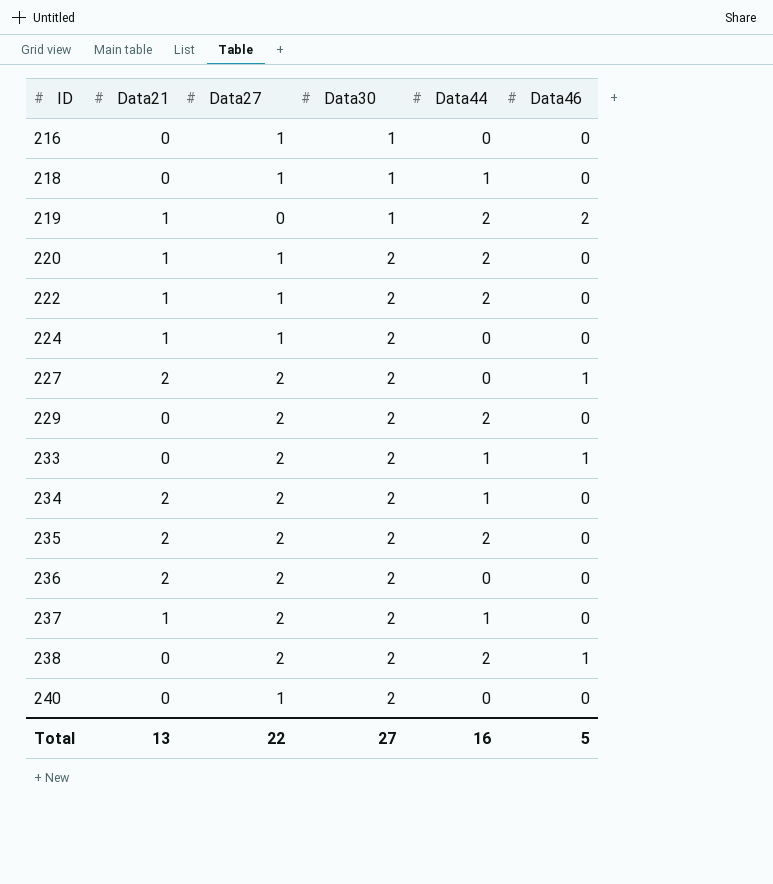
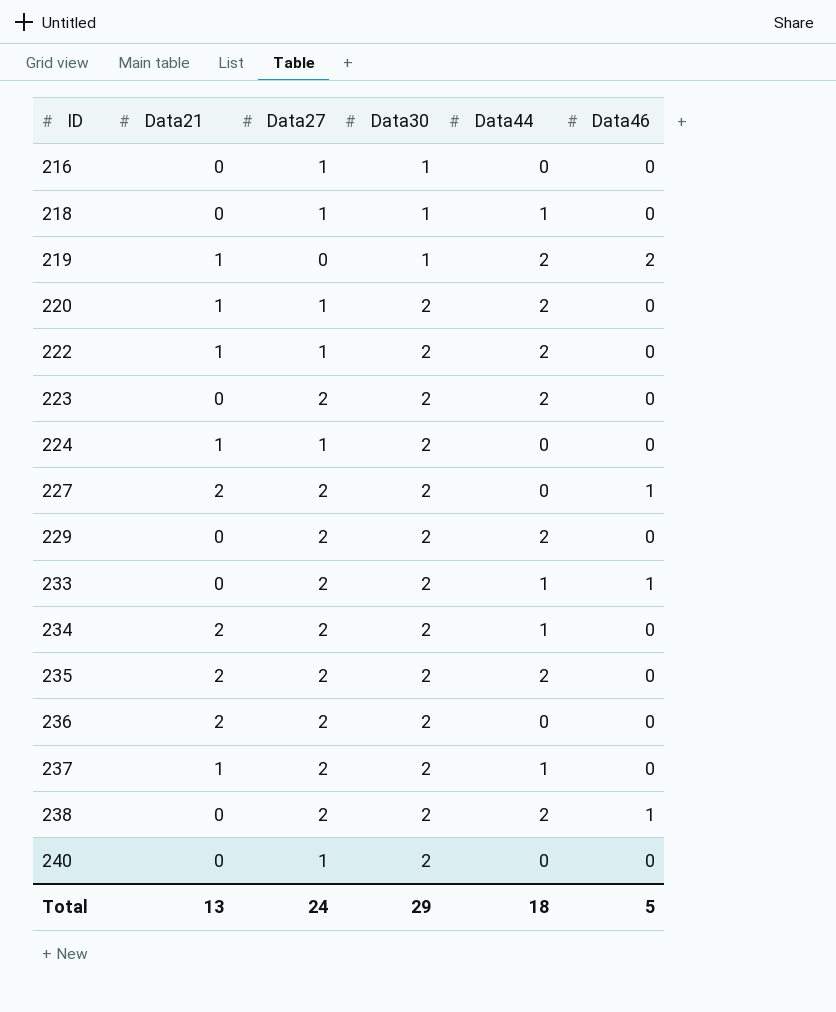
row 223: none -> 0 | 2 | 2 | 2 | 0
Total | Data27: 22 -> 24
Total | Data30: 27 -> 29
Total | Data44: 16 -> 18

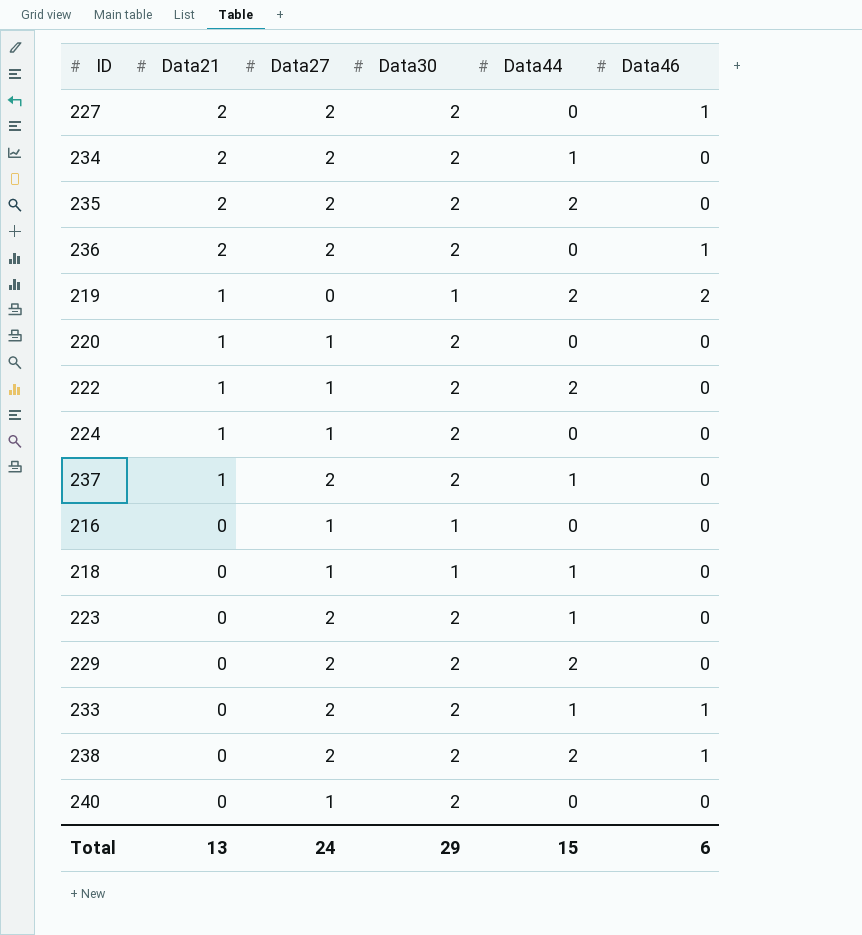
row order: ID ascending -> Data21 descending
236 | Data46: 0 -> 1
220 | Data44: 2 -> 0
223 | Data44: 2 -> 1
Total | Data44: 18 -> 15
Total | Data46: 5 -> 6

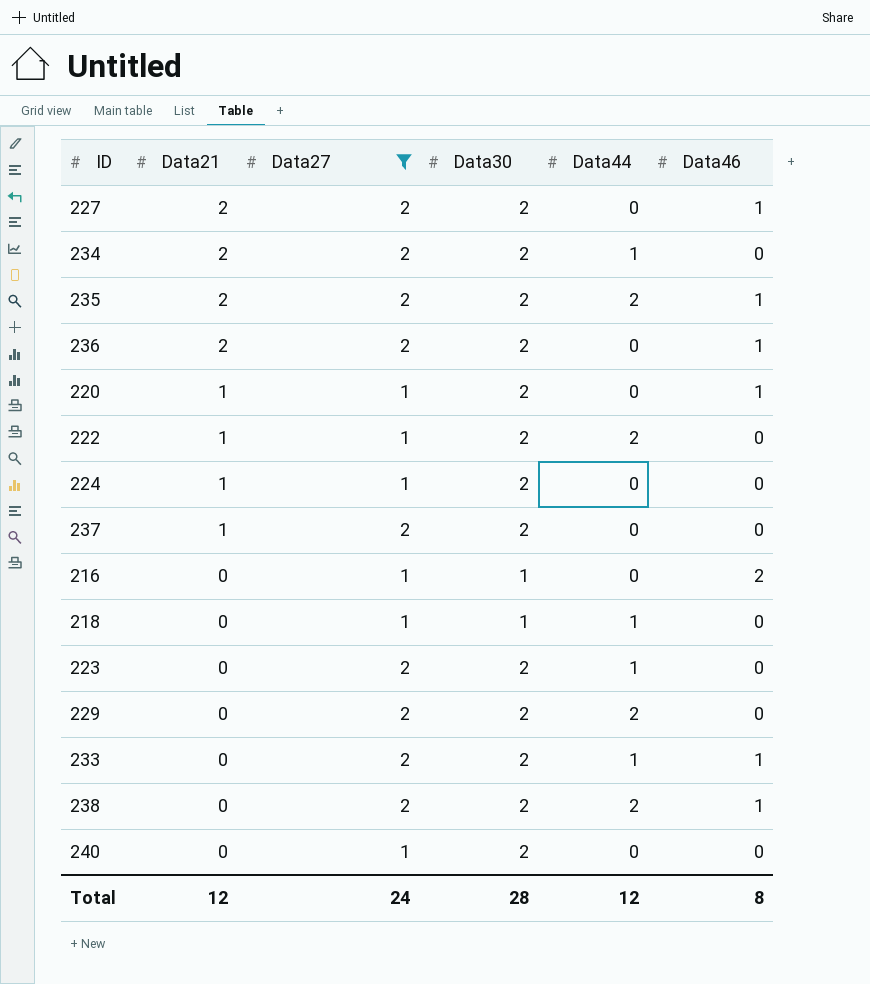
filter: none -> Data27 != 0
235 | Data46: 0 -> 1
220 | Data46: 0 -> 1
237 | Data44: 1 -> 0
216 | Data46: 0 -> 2
Total | Data21: 13 -> 12
Total | Data30: 29 -> 28
Total | Data44: 15 -> 12
Total | Data46: 6 -> 8

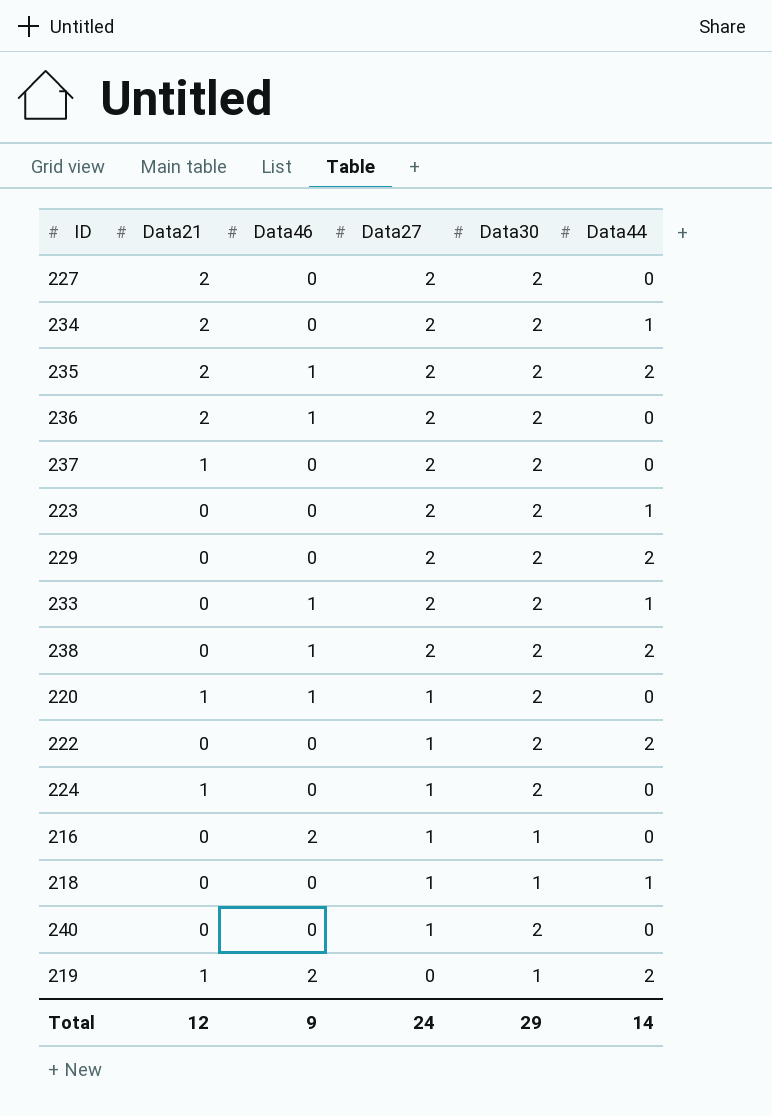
filter: Data27 != 0 -> none
row order: Data21 descending -> Data27 descending
column Data46 | position: 6 -> 3
227 | Data46: 1 -> 0
222 | Data21: 1 -> 0
Total | Data46: 8 -> 9
Total | Data30: 28 -> 29
Total | Data44: 12 -> 14

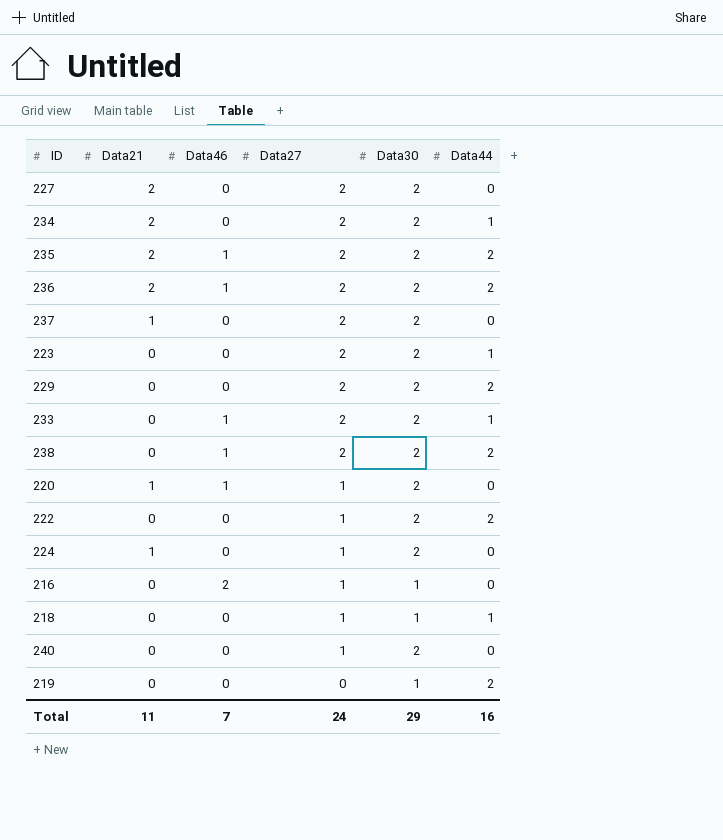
236 | Data44: 0 -> 2
219 | Data21: 1 -> 0
219 | Data46: 2 -> 0
Total | Data21: 12 -> 11
Total | Data46: 9 -> 7
Total | Data44: 14 -> 16

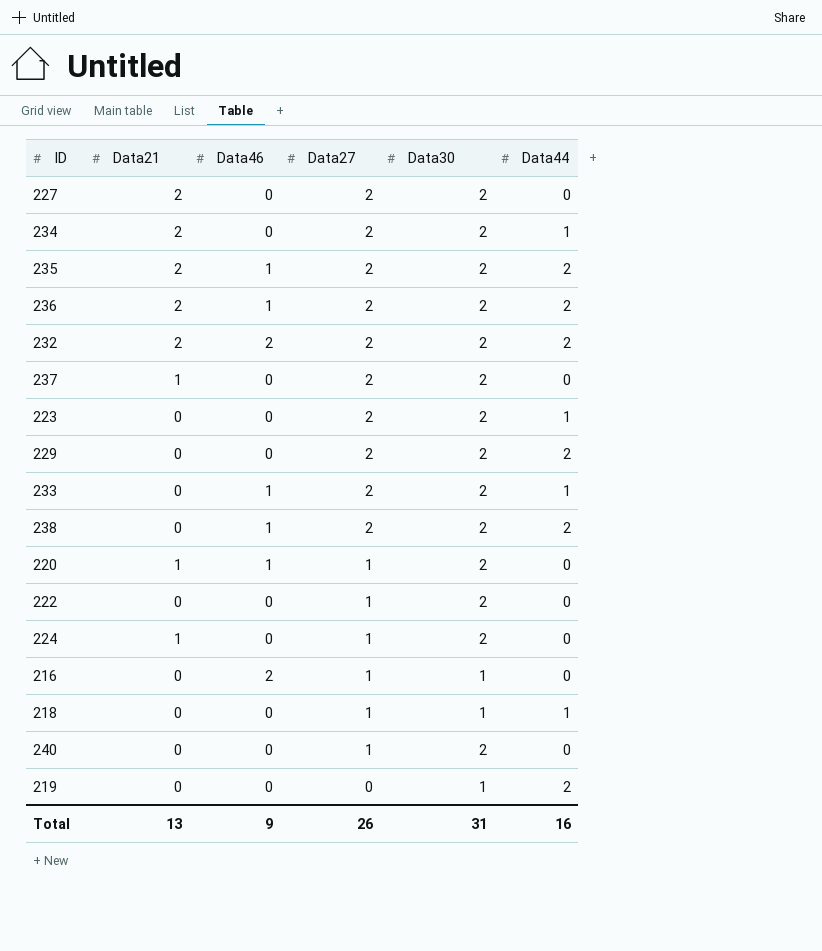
row 232: none -> 2 | 2 | 2 | 2 | 2
222 | Data44: 2 -> 0
Total | Data21: 11 -> 13
Total | Data46: 7 -> 9
Total | Data27: 24 -> 26
Total | Data30: 29 -> 31

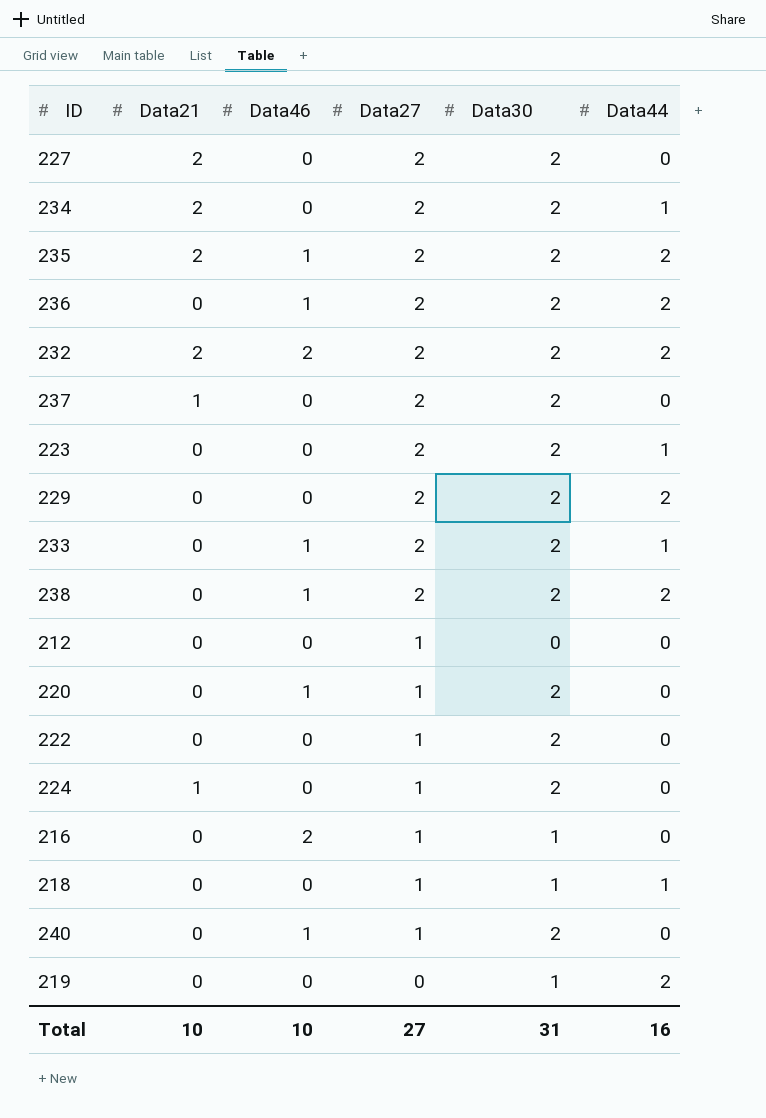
236 | Data21: 2 -> 0
row 212: none -> 0 | 0 | 1 | 0 | 0
220 | Data21: 1 -> 0
240 | Data46: 0 -> 1
Total | Data21: 13 -> 10
Total | Data46: 9 -> 10
Total | Data27: 26 -> 27

